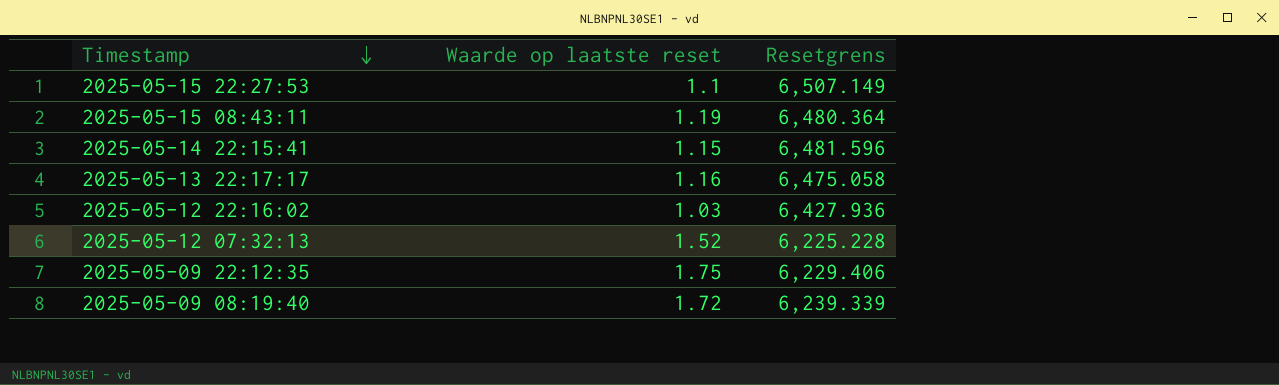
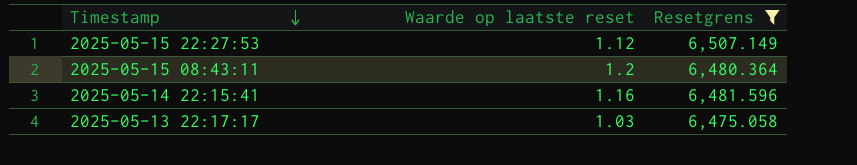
filter: none -> Resetgrens >= 6,475.058
2025-05-15 22:27:53 | Waarde op laatste reset: 1.1 -> 1.12
2025-05-15 08:43:11 | Waarde op laatste reset: 1.19 -> 1.2
2025-05-14 22:15:41 | Waarde op laatste reset: 1.15 -> 1.16
2025-05-13 22:17:17 | Waarde op laatste reset: 1.16 -> 1.03

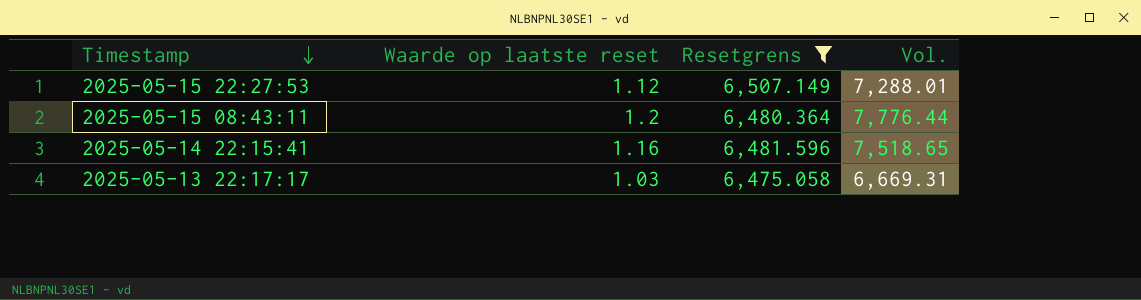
column Vol. | formula: none -> [Waarde op laatste reset] * [Resetgrens]

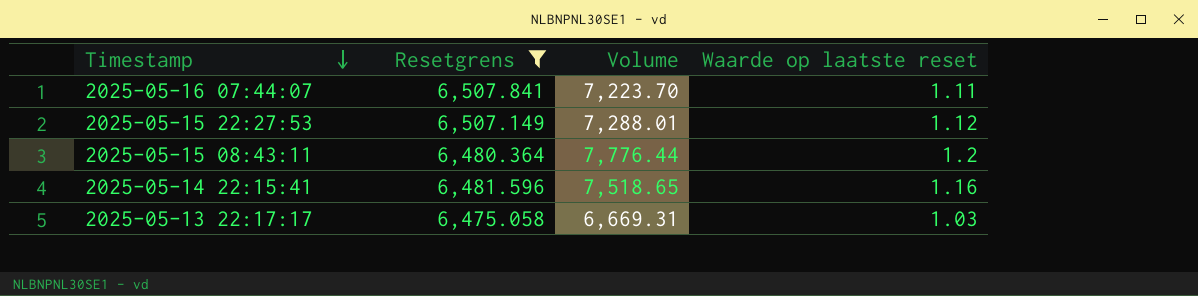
column name: Vol. -> Volume
column Waarde op laatste reset | position: 2 -> 4
row 2025-05-16 07:44:07: none -> 6,507.841 | 7,223.70 | 1.11

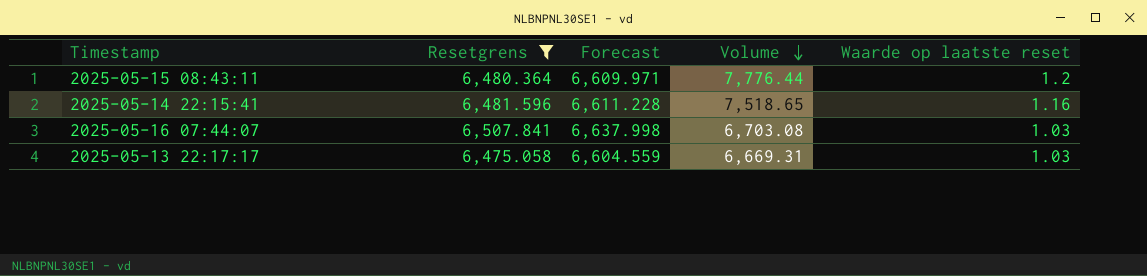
row order: Timestamp descending -> Volume descending
column Forecast | formula: none -> [Resetgrens] * 1.02
row 2025-05-15 22:27:53: 6,507.149 | 7,288.01 | 1.12 -> none
2025-05-16 07:44:07 | Volume: 7,223.70 -> 6,703.08
2025-05-16 07:44:07 | Waarde op laatste reset: 1.11 -> 1.03

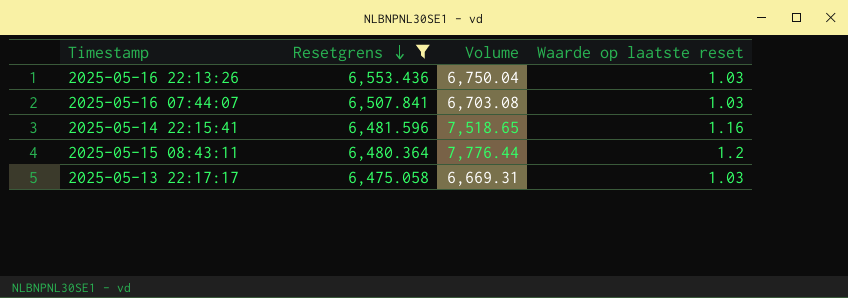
row order: Volume descending -> Resetgrens descending
column Forecast | formula: [Resetgrens] * 1.02 -> none
row 2025-05-16 22:13:26: none -> 6,553.436 | 6,750.04 | 1.03

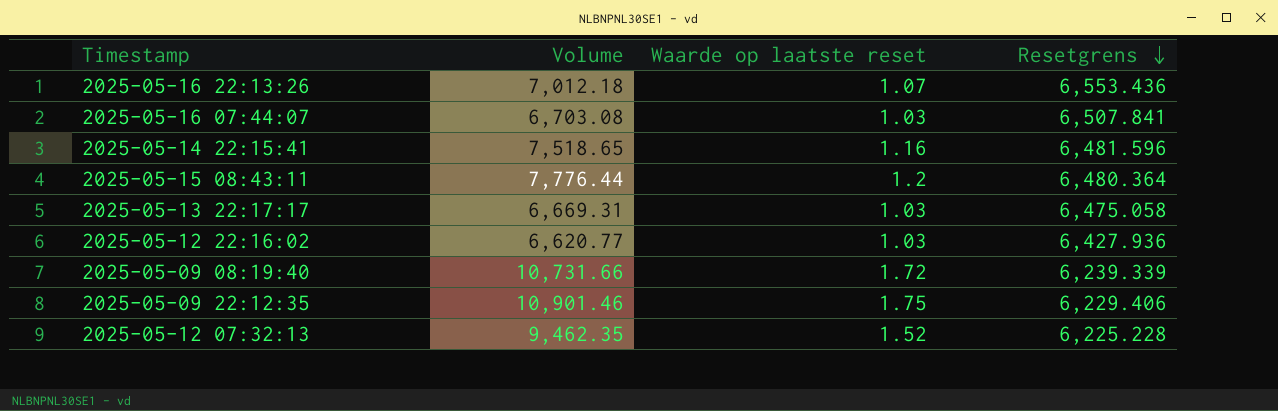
filter: Resetgrens >= 6,475.058 -> none
column Resetgrens | position: 2 -> 4
2025-05-16 22:13:26 | Volume: 6,750.04 -> 7,012.18
2025-05-16 22:13:26 | Waarde op laatste reset: 1.03 -> 1.07

